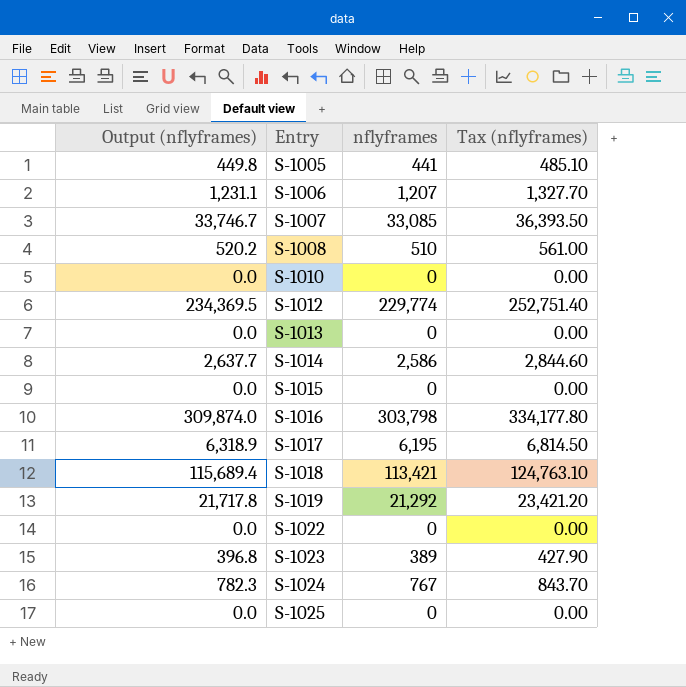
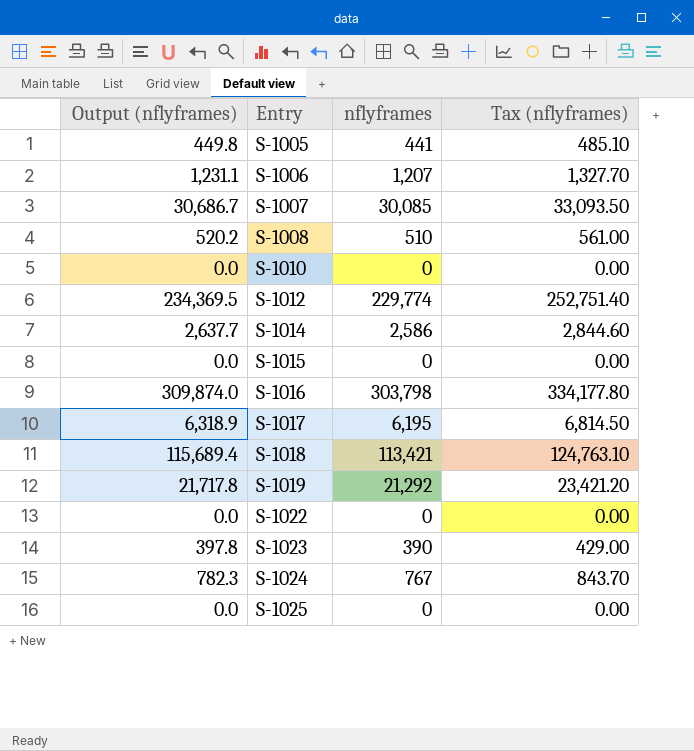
row S-1013: 0.0 | 0 | 0.00 -> none
S-1007 | Output (nflyframes): 33,746.7 -> 30,686.7
S-1007 | nflyframes: 33,085 -> 30,085
S-1007 | Tax (nflyframes): 36,393.50 -> 33,093.50
S-1023 | Output (nflyframes): 396.8 -> 397.8
S-1023 | nflyframes: 389 -> 390
S-1023 | Tax (nflyframes): 427.90 -> 429.00

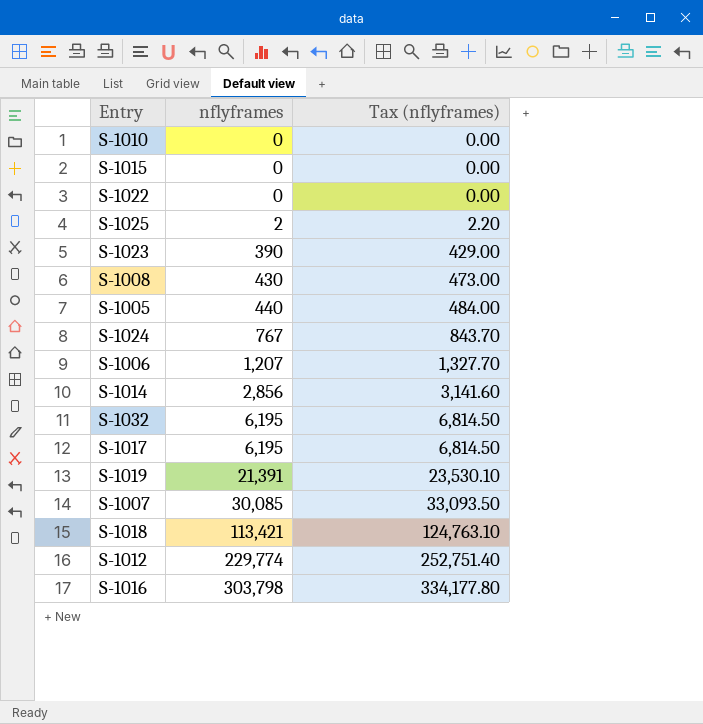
row order: Entry ascending -> nflyframes ascending
column Output (nflyframes) | formula: [nflyframes] * 1.02 -> none
S-1025 | nflyframes: 0 -> 2
S-1025 | Tax (nflyframes): 0.00 -> 2.20
S-1008 | nflyframes: 510 -> 430
S-1008 | Tax (nflyframes): 561.00 -> 473.00
S-1005 | nflyframes: 441 -> 440
S-1005 | Tax (nflyframes): 485.10 -> 484.00
S-1014 | nflyframes: 2,586 -> 2,856
S-1014 | Tax (nflyframes): 2,844.60 -> 3,141.60
row S-1032: none -> 6,195 | 6,814.50
S-1019 | nflyframes: 21,292 -> 21,391
S-1019 | Tax (nflyframes): 23,421.20 -> 23,530.10

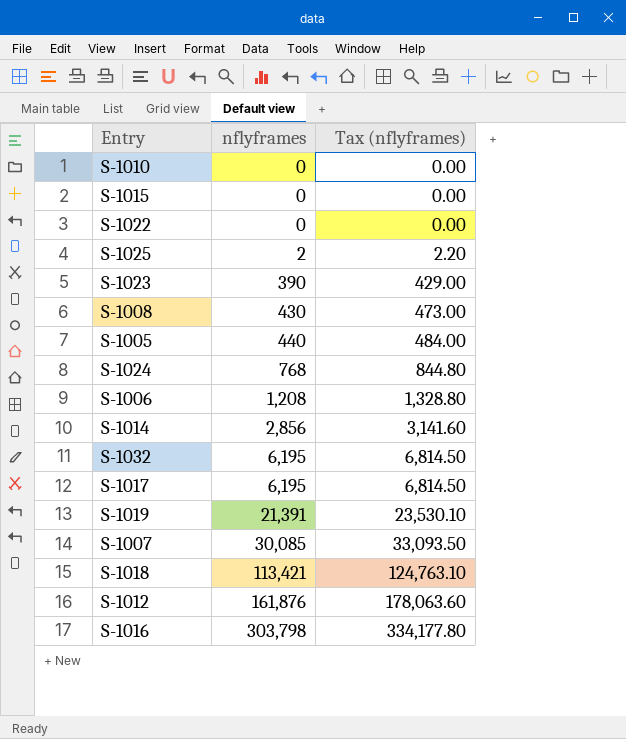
S-1024 | nflyframes: 767 -> 768
S-1024 | Tax (nflyframes): 843.70 -> 844.80
S-1006 | nflyframes: 1,207 -> 1,208
S-1006 | Tax (nflyframes): 1,327.70 -> 1,328.80
S-1012 | nflyframes: 229,774 -> 161,876
S-1012 | Tax (nflyframes): 252,751.40 -> 178,063.60

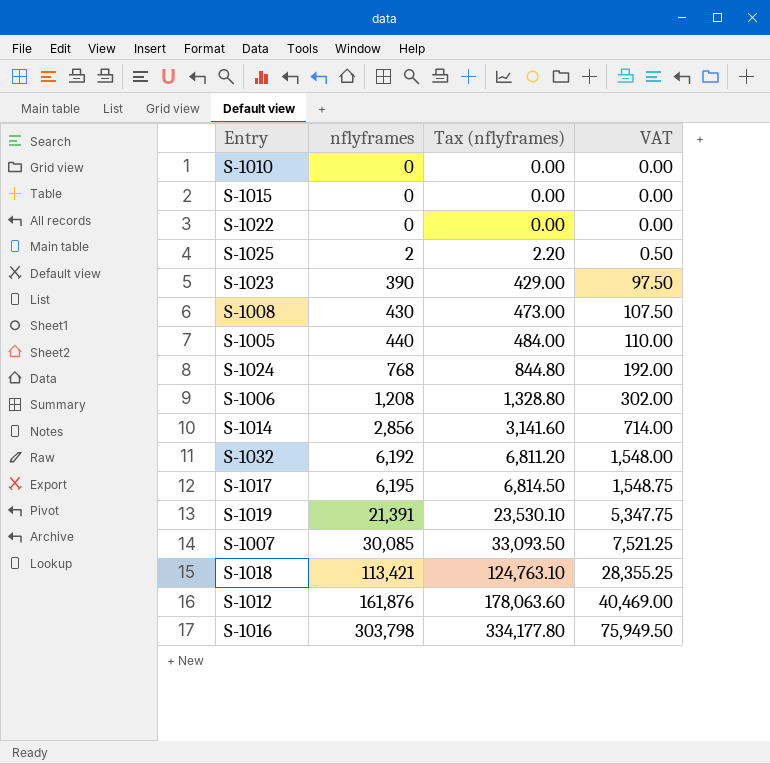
column VAT | formula: none -> [nflyframes] * 0.25
S-1032 | nflyframes: 6,195 -> 6,192
S-1032 | Tax (nflyframes): 6,814.50 -> 6,811.20

